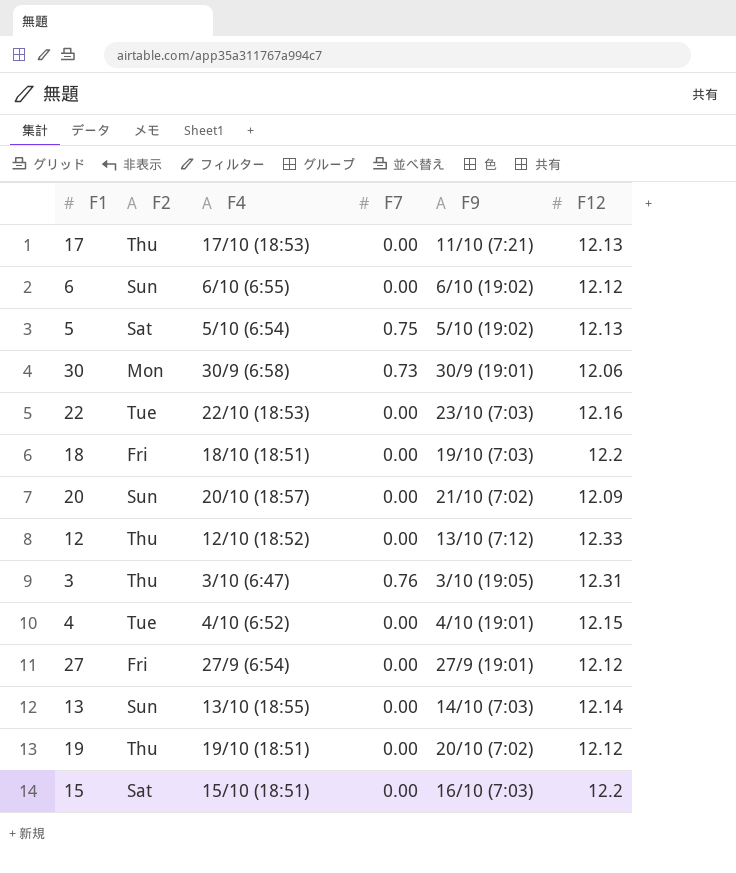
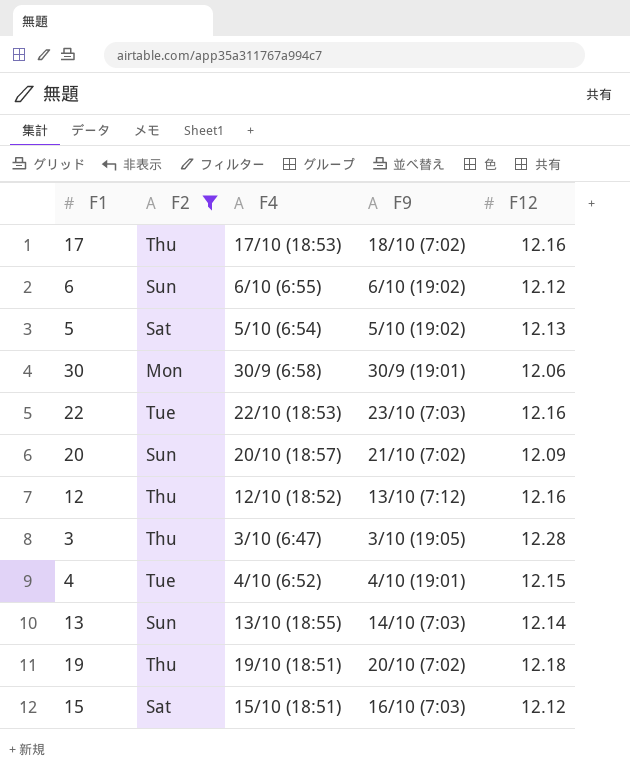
filter: none -> F2 != Fri
column F7 | position: 4 -> none
17 | F9: 11/10 (7:21) -> 18/10 (7:02)
17 | F12: 12.13 -> 12.16
12 | F12: 12.33 -> 12.16
3 | F12: 12.31 -> 12.28
19 | F12: 12.12 -> 12.18
15 | F12: 12.2 -> 12.12

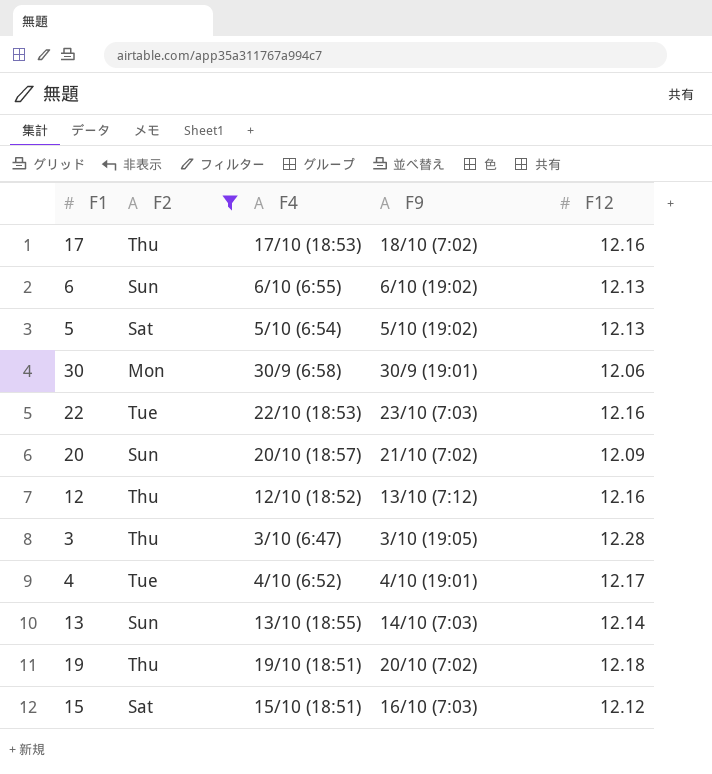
6 | F12: 12.12 -> 12.13
4 | F12: 12.15 -> 12.17

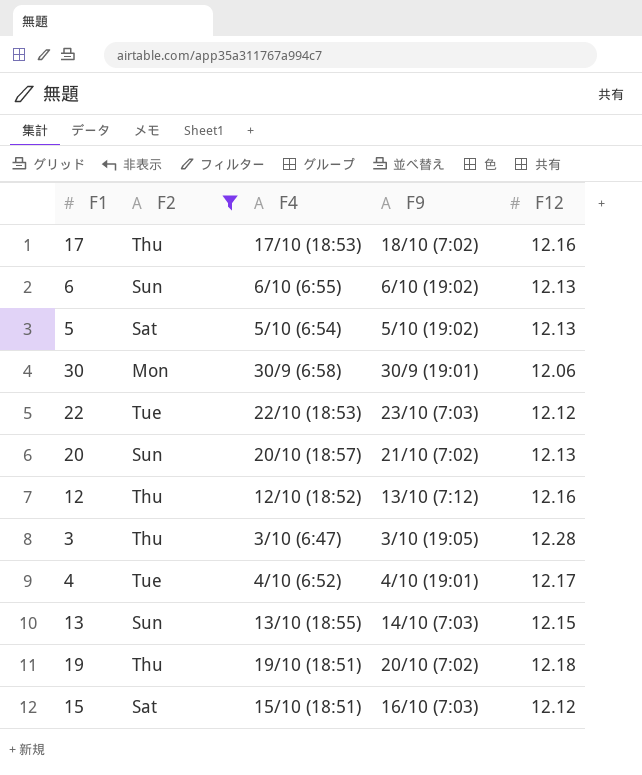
22 | F12: 12.16 -> 12.12
20 | F12: 12.09 -> 12.13
13 | F12: 12.14 -> 12.15

